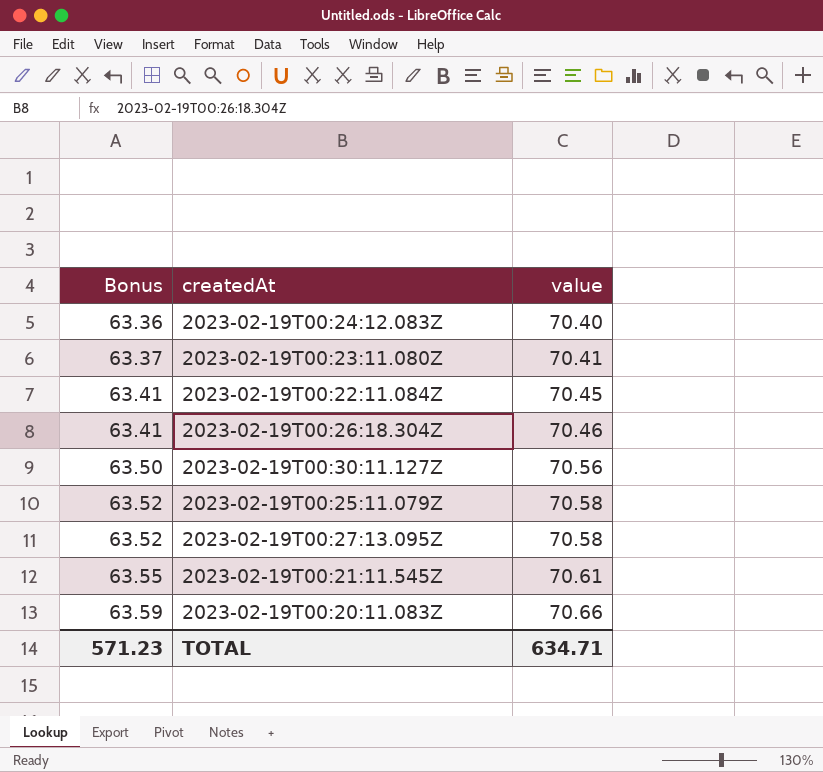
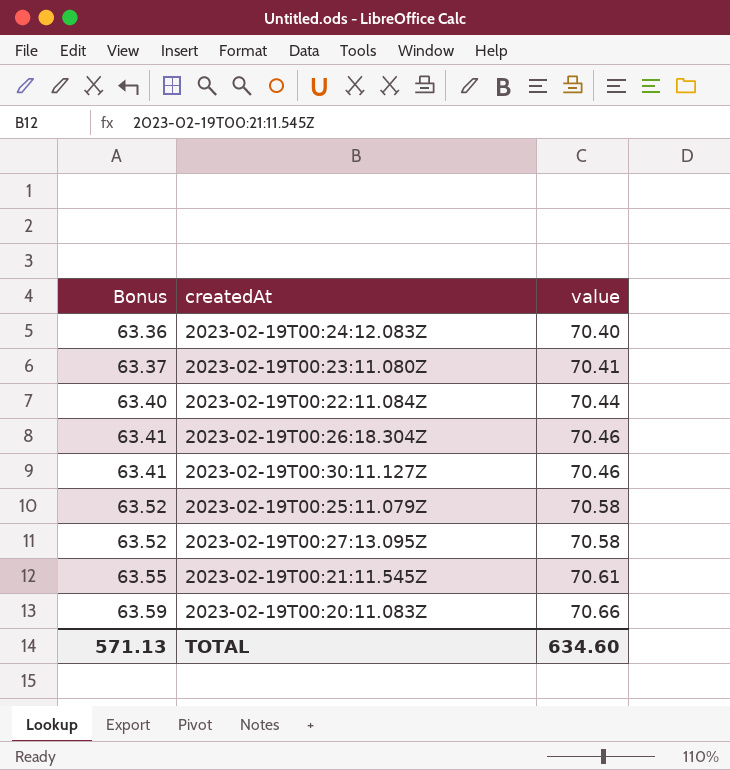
2023-02-19T00:22:11.084Z | Bonus: 63.41 -> 63.40
2023-02-19T00:22:11.084Z | value: 70.45 -> 70.44
2023-02-19T00:30:11.127Z | Bonus: 63.50 -> 63.41
2023-02-19T00:30:11.127Z | value: 70.56 -> 70.46
TOTAL | Bonus: 571.23 -> 571.13
TOTAL | value: 634.71 -> 634.60

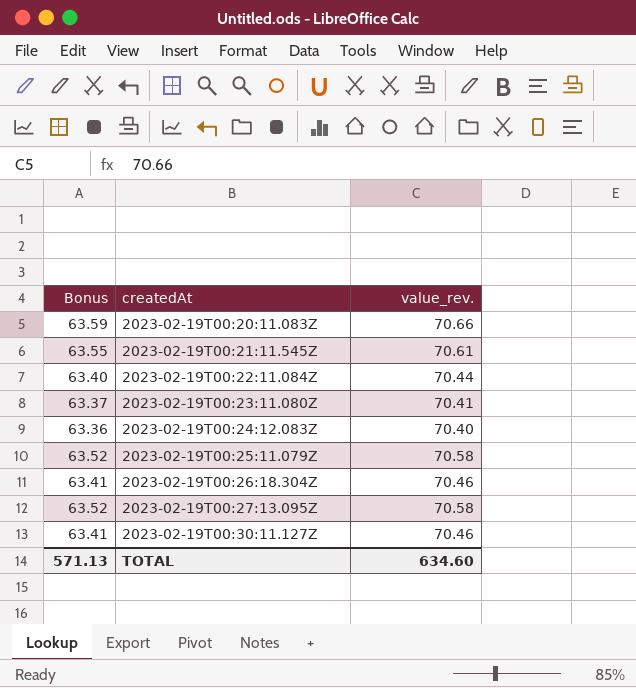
row order: Bonus ascending -> createdAt ascending
column name: value -> value_rev.

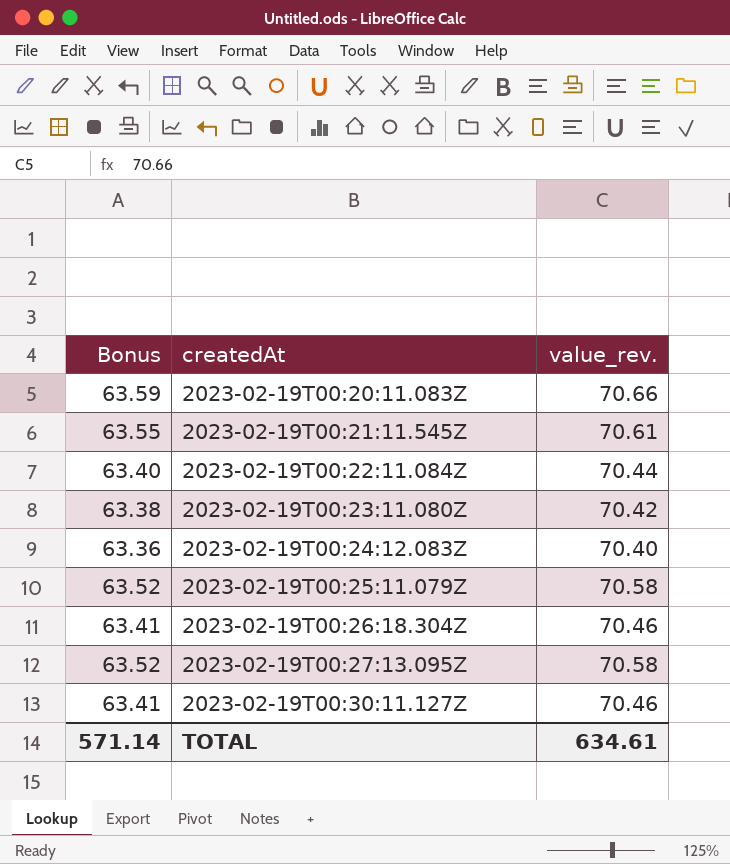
2023-02-19T00:23:11.080Z | Bonus: 63.37 -> 63.38
2023-02-19T00:23:11.080Z | value_rev.: 70.41 -> 70.42
TOTAL | Bonus: 571.13 -> 571.14
TOTAL | value_rev.: 634.60 -> 634.61

